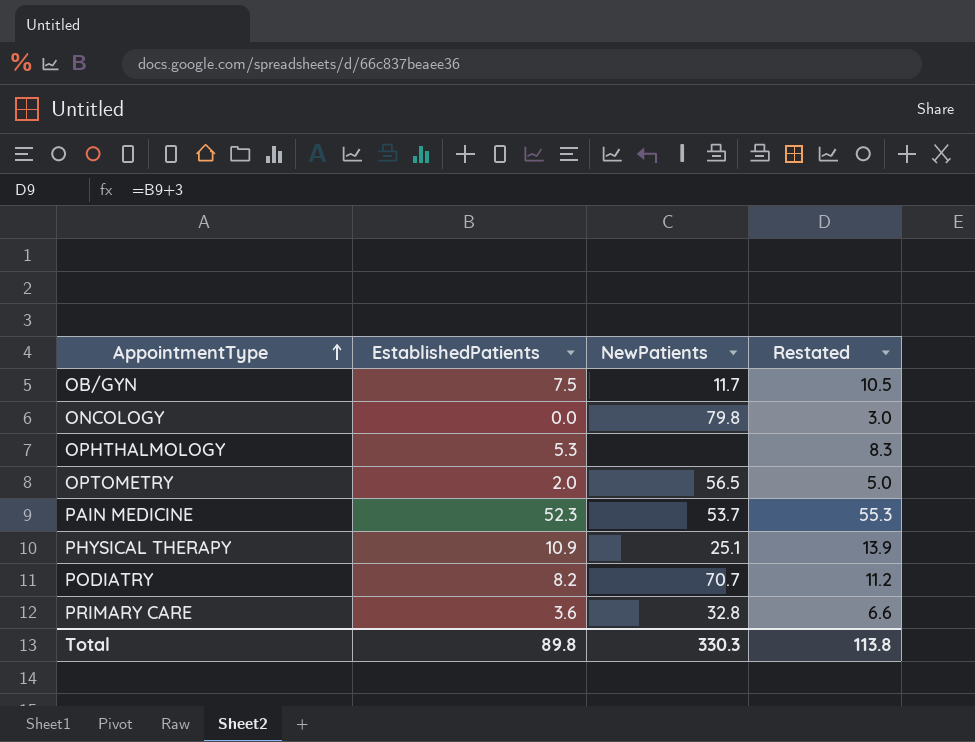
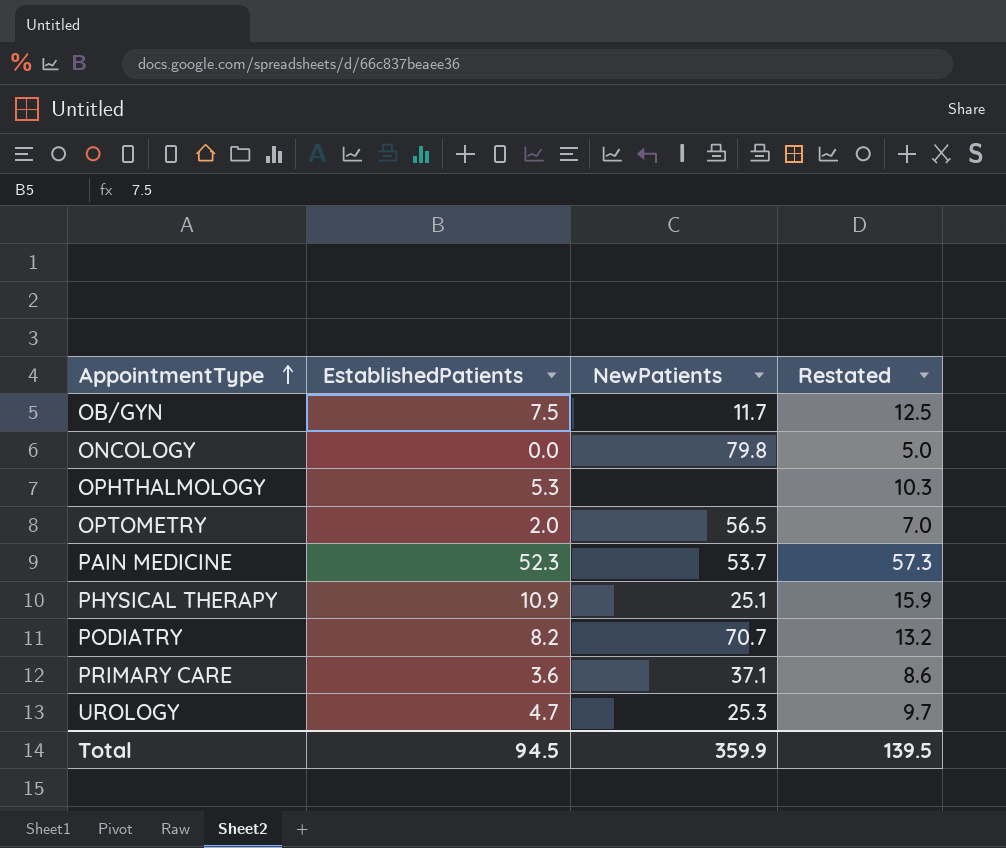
column Restated | formula: [EstablishedPatients] + 3 -> [EstablishedPatients] + 5
PRIMARY CARE | NewPatients: 32.8 -> 37.1
row UROLOGY: none -> 4.7 | 25.3 | 9.7
Total | EstablishedPatients: 89.8 -> 94.5
Total | NewPatients: 330.3 -> 359.9
Total | Restated: 113.8 -> 139.5

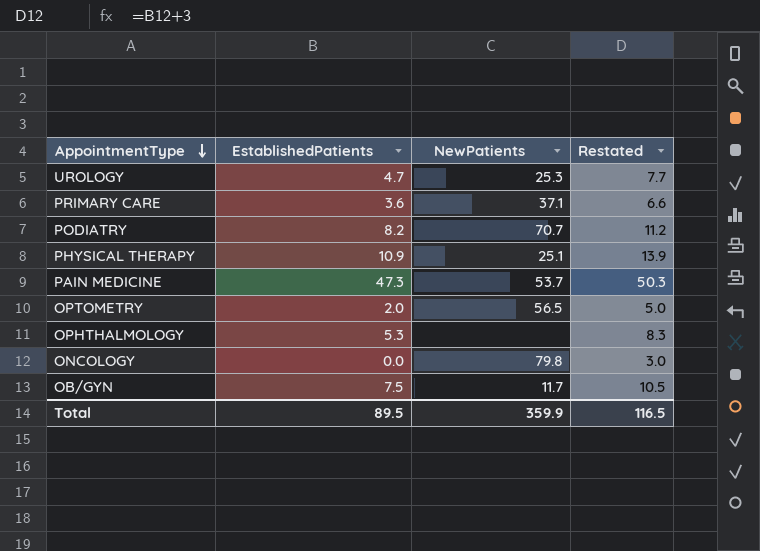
row order: AppointmentType ascending -> AppointmentType descending
column Restated | formula: [EstablishedPatients] + 5 -> [EstablishedPatients] + 3
PAIN MEDICINE | EstablishedPatients: 52.3 -> 47.3
Total | EstablishedPatients: 94.5 -> 89.5
Total | Restated: 139.5 -> 116.5

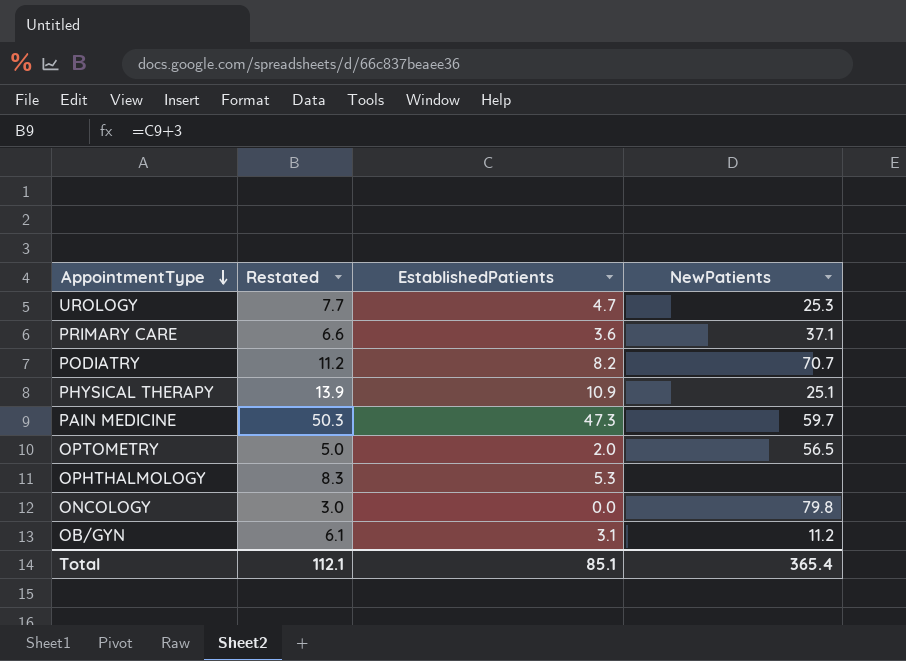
column Restated | position: 4 -> 2
PAIN MEDICINE | NewPatients: 53.7 -> 59.7
OB/GYN | Restated: 10.5 -> 6.1
OB/GYN | EstablishedPatients: 7.5 -> 3.1
OB/GYN | NewPatients: 11.7 -> 11.2
Total | Restated: 116.5 -> 112.1
Total | EstablishedPatients: 89.5 -> 85.1
Total | NewPatients: 359.9 -> 365.4

